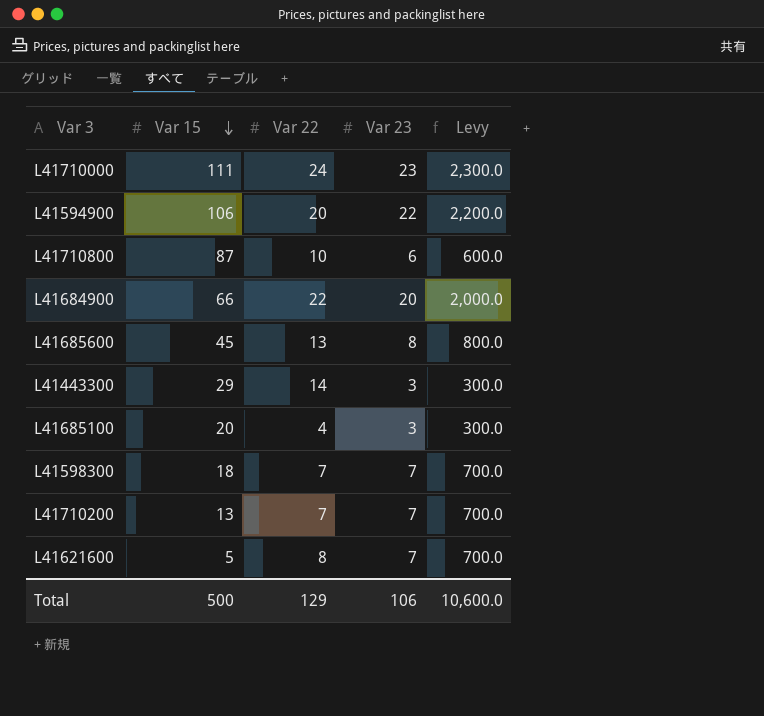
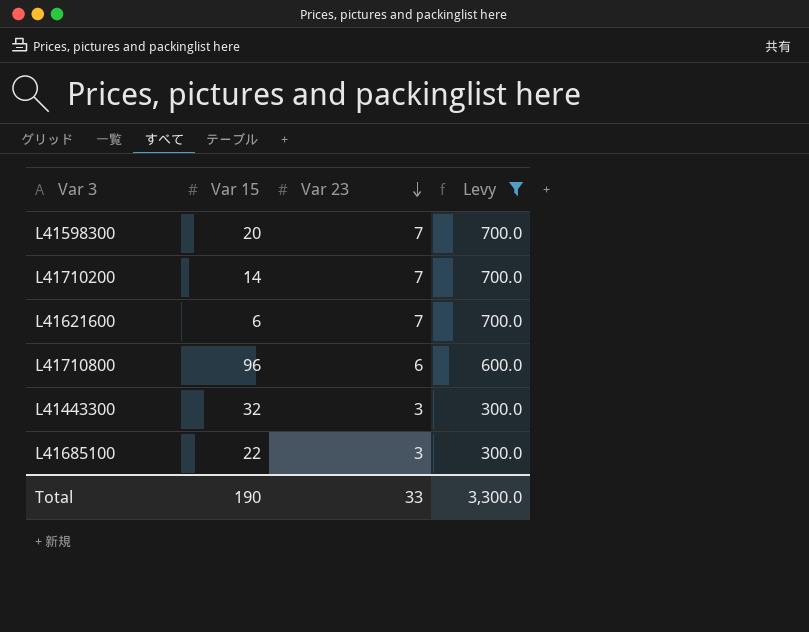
filter: none -> Levy <= 700.0
row order: Var 15 descending -> Var 23 descending
column Var 22 | position: 3 -> none
L41598300 | Var 15: 18 -> 20
L41710200 | Var 15: 13 -> 14
L41621600 | Var 15: 5 -> 6
L41710800 | Var 15: 87 -> 96
L41443300 | Var 15: 29 -> 32
L41685100 | Var 15: 20 -> 22
Total | Var 15: 500 -> 190
Total | Var 23: 106 -> 33
Total | Levy: 10,600.0 -> 3,300.0

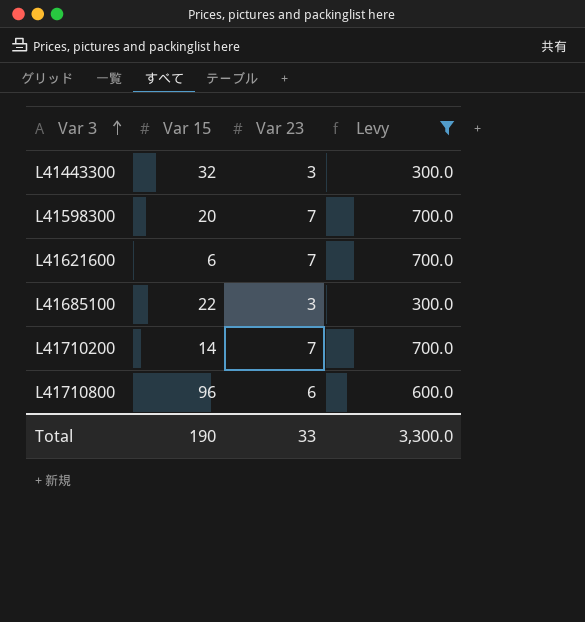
row order: Var 23 descending -> Var 3 ascending

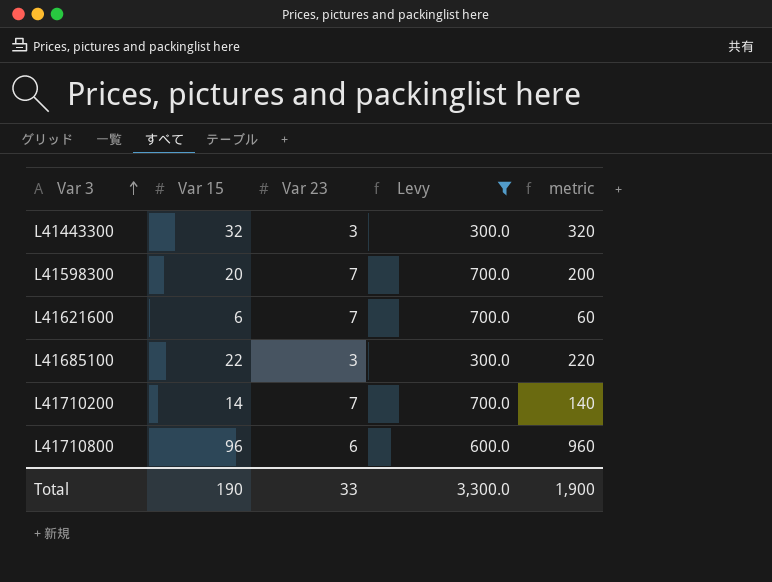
column metric | formula: none -> [Var 15] * 10

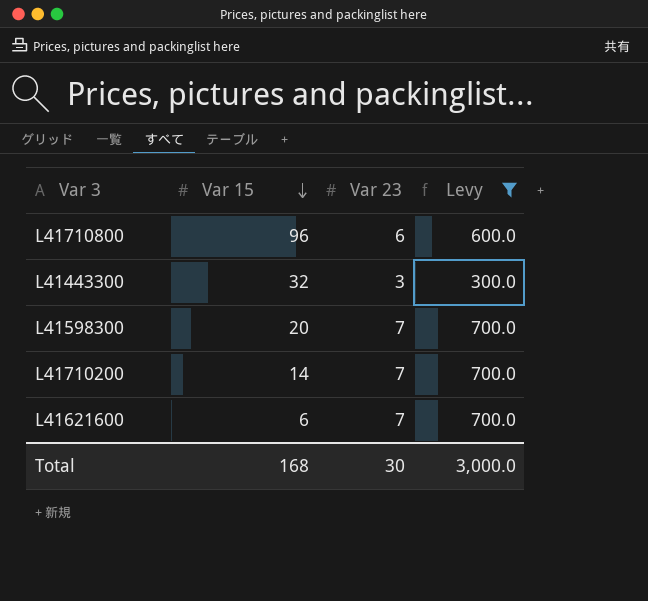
row order: Var 3 ascending -> Var 15 descending
column metric | formula: [Var 15] * 10 -> none
row L41685100: 22 | 3 | 300.0 | 220 -> none
Total | Var 15: 190 -> 168
Total | Var 23: 33 -> 30
Total | Levy: 3,300.0 -> 3,000.0

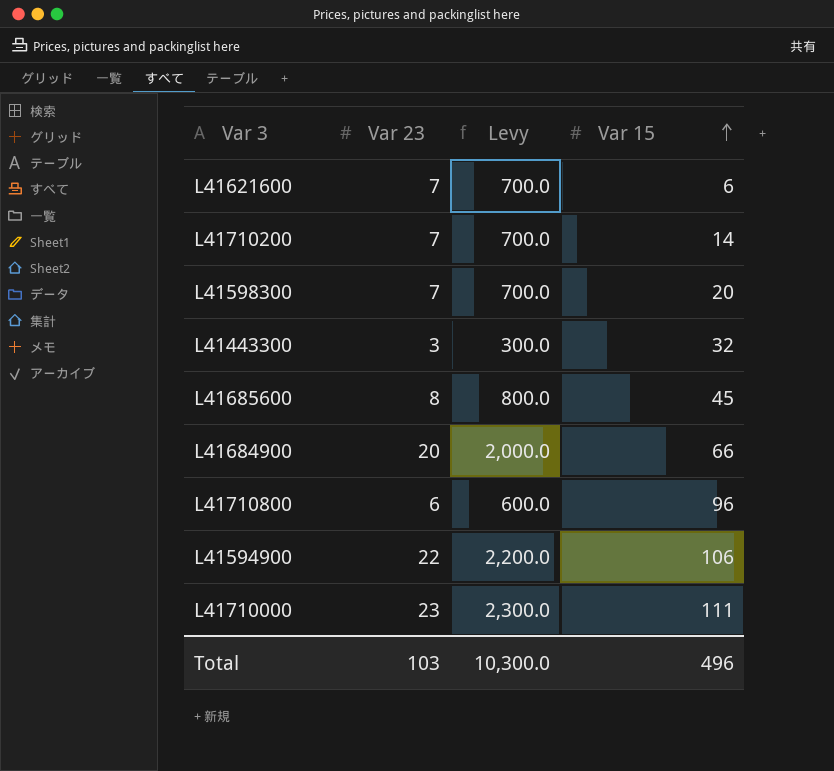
filter: Levy <= 700.0 -> none
row order: Var 15 descending -> Var 15 ascending
column Var 15 | position: 2 -> 4
Total | Var 23: 30 -> 103
Total | Levy: 3,000.0 -> 10,300.0
Total | Var 15: 168 -> 496

